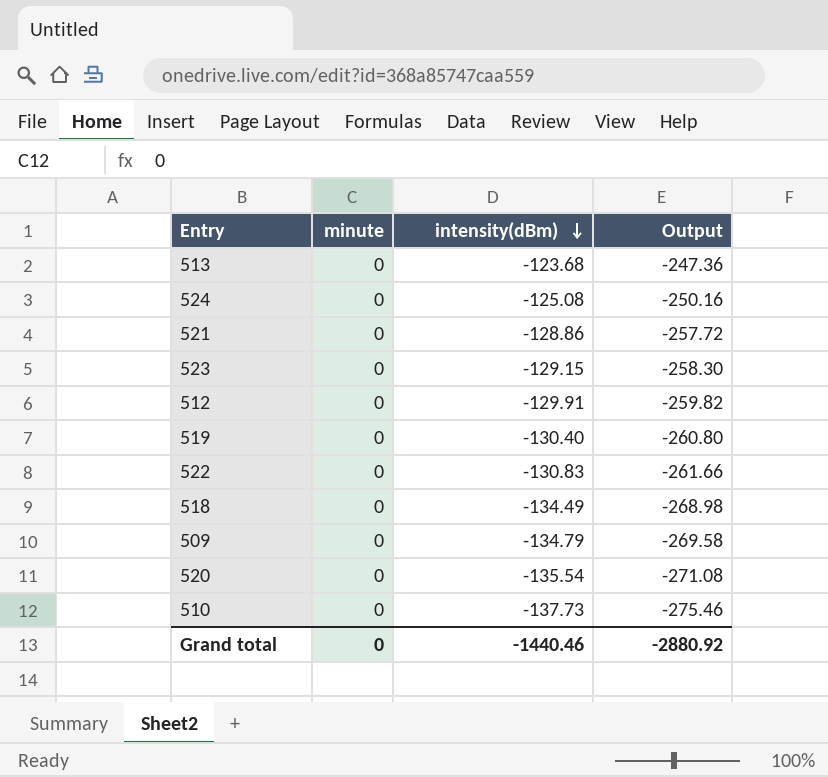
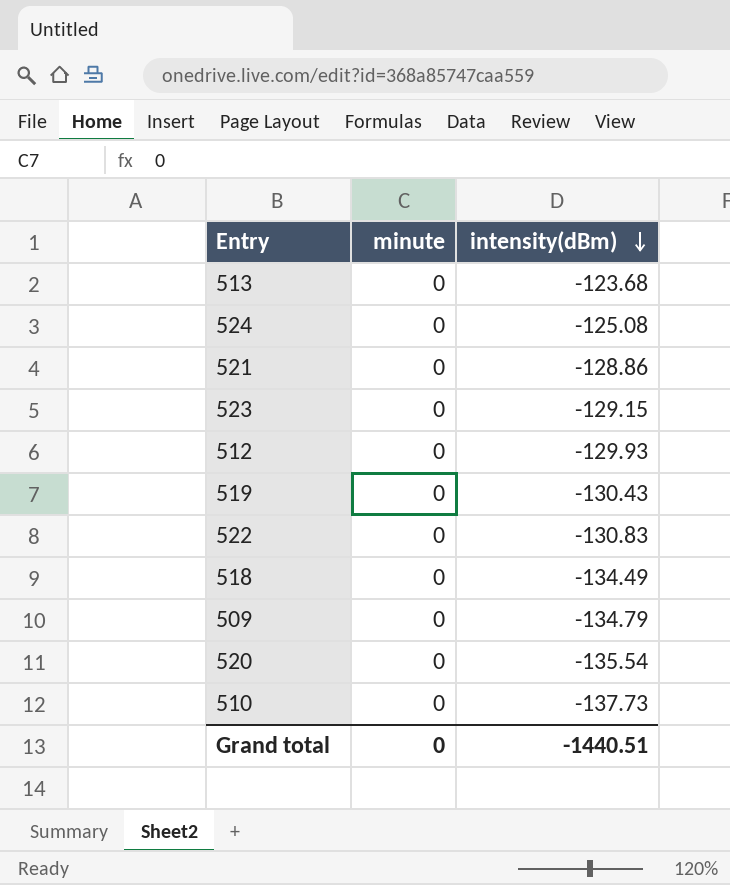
column Output | formula: [intensity(dBm)] * 2 -> none
512 | intensity(dBm): -129.91 -> -129.93
519 | intensity(dBm): -130.40 -> -130.43
Grand total | intensity(dBm): -1440.46 -> -1440.51

